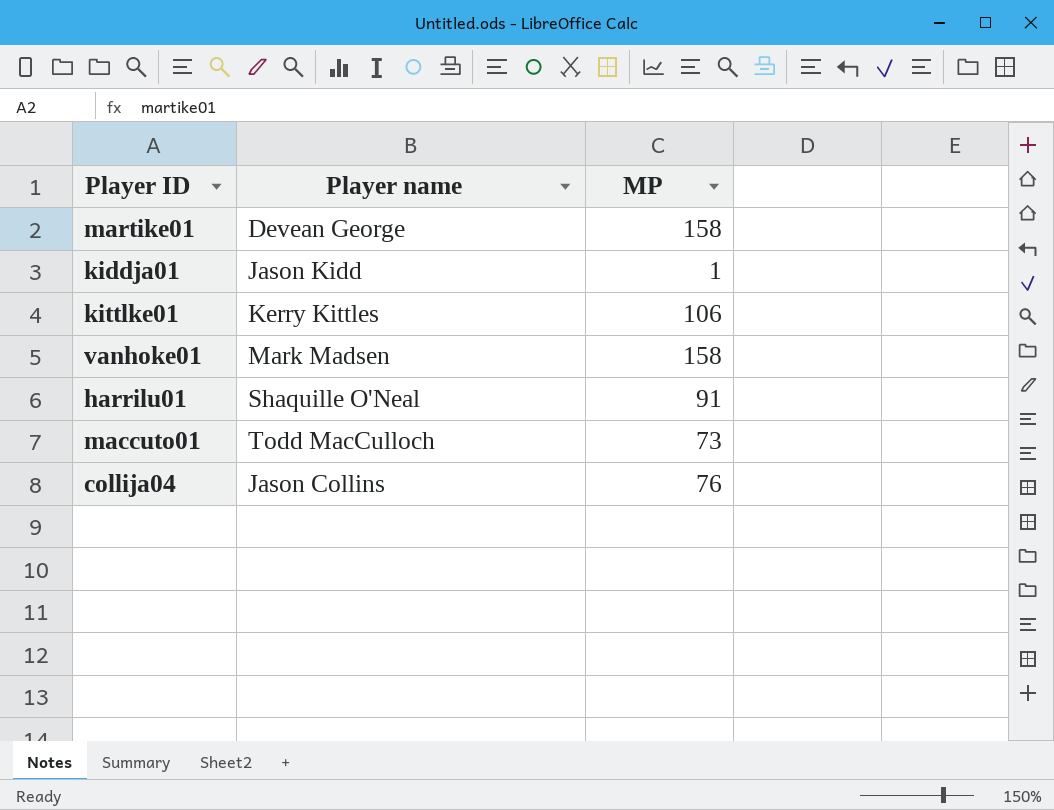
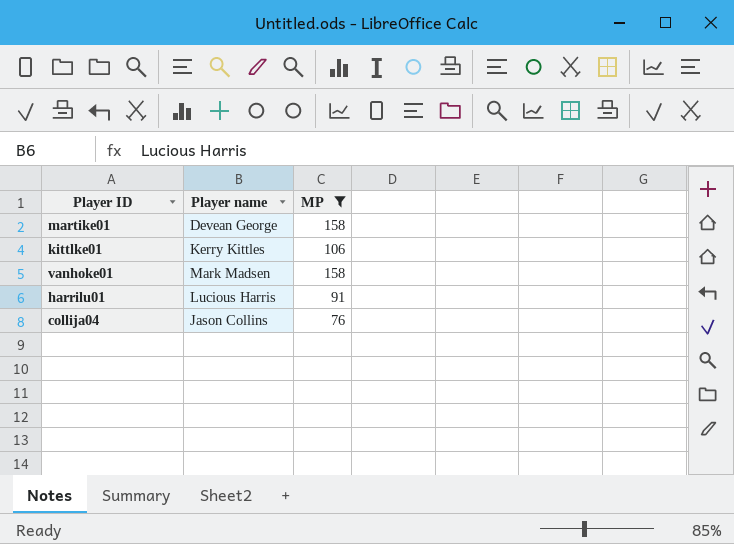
filter: none -> MP >= 76
harrilu01 | Player name: Shaquille O'Neal -> Lucious Harris

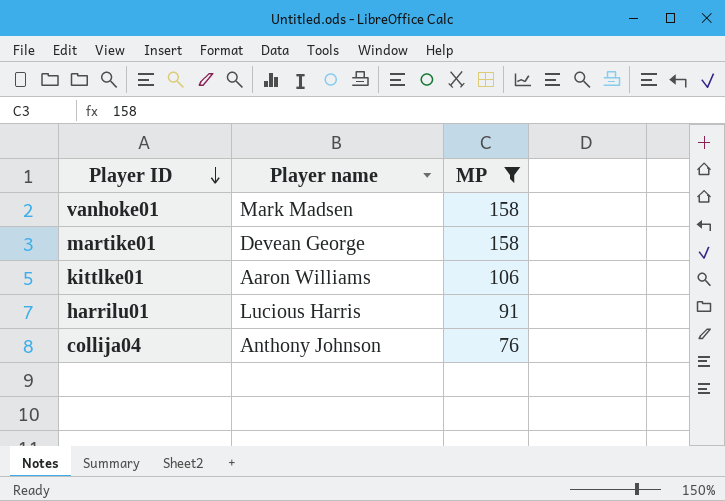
row order: none -> Player ID descending
kittlke01 | Player name: Kerry Kittles -> Aaron Williams
collija04 | Player name: Jason Collins -> Anthony Johnson

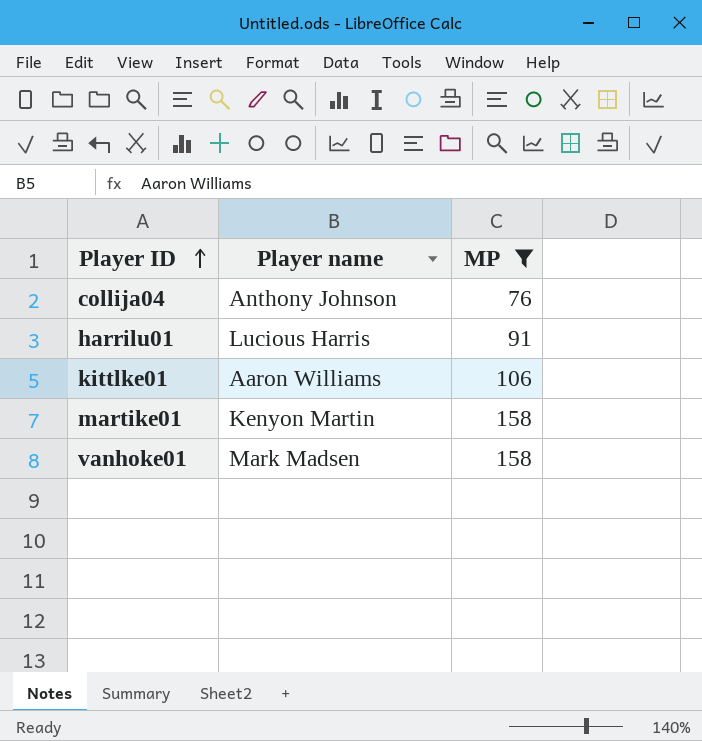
row order: Player ID descending -> Player ID ascending
martike01 | Player name: Devean George -> Kenyon Martin

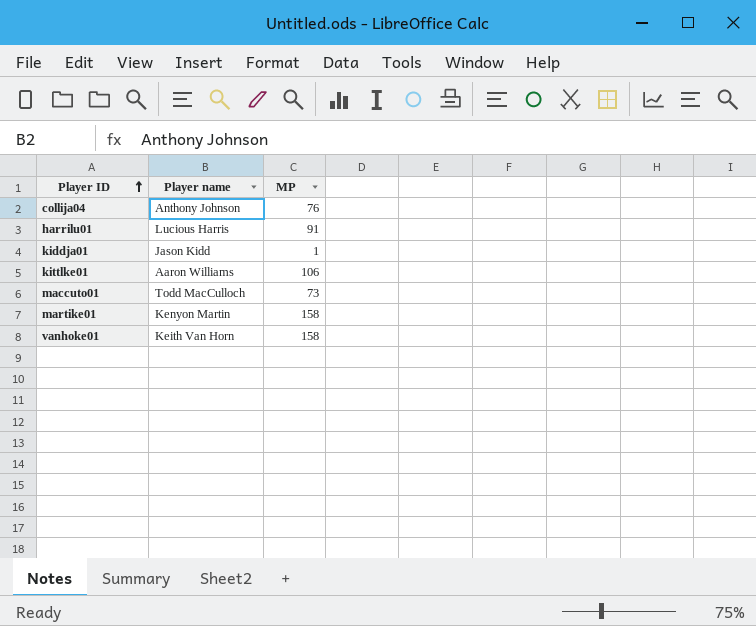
filter: MP >= 76 -> none
vanhoke01 | Player name: Mark Madsen -> Keith Van Horn

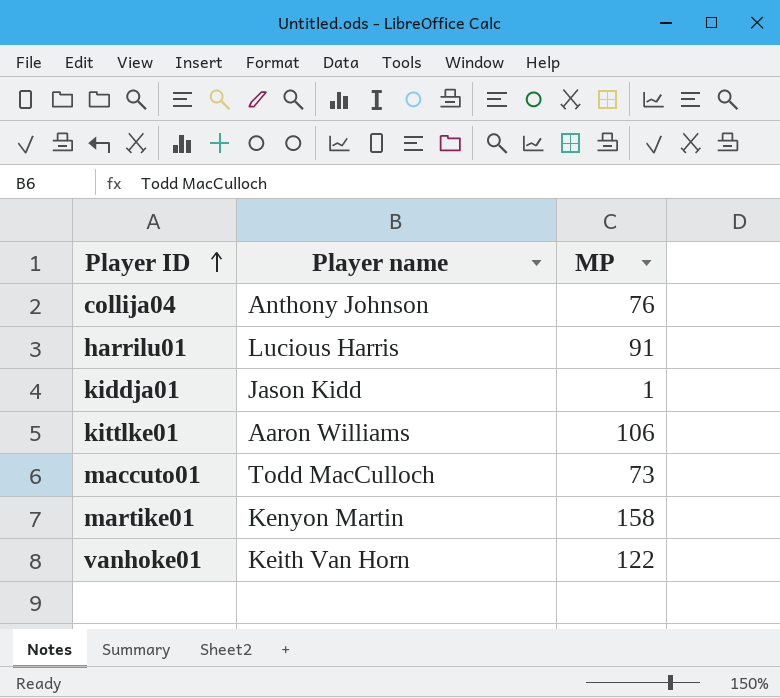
vanhoke01 | MP: 158 -> 122

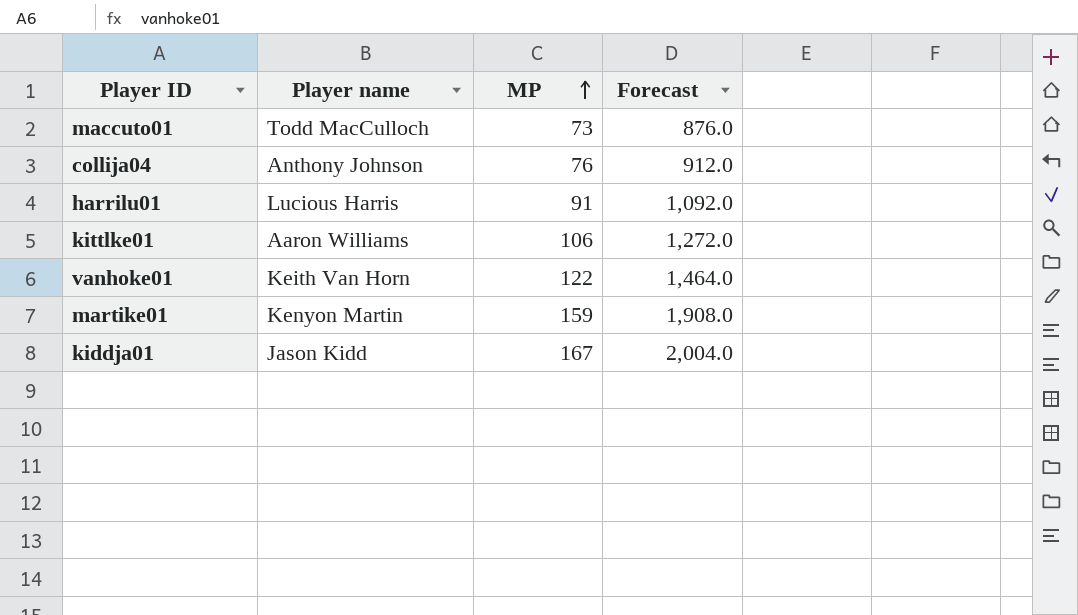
row order: Player ID ascending -> MP ascending
column Forecast | formula: none -> [MP] * 12
martike01 | MP: 158 -> 159
kiddja01 | MP: 1 -> 167

